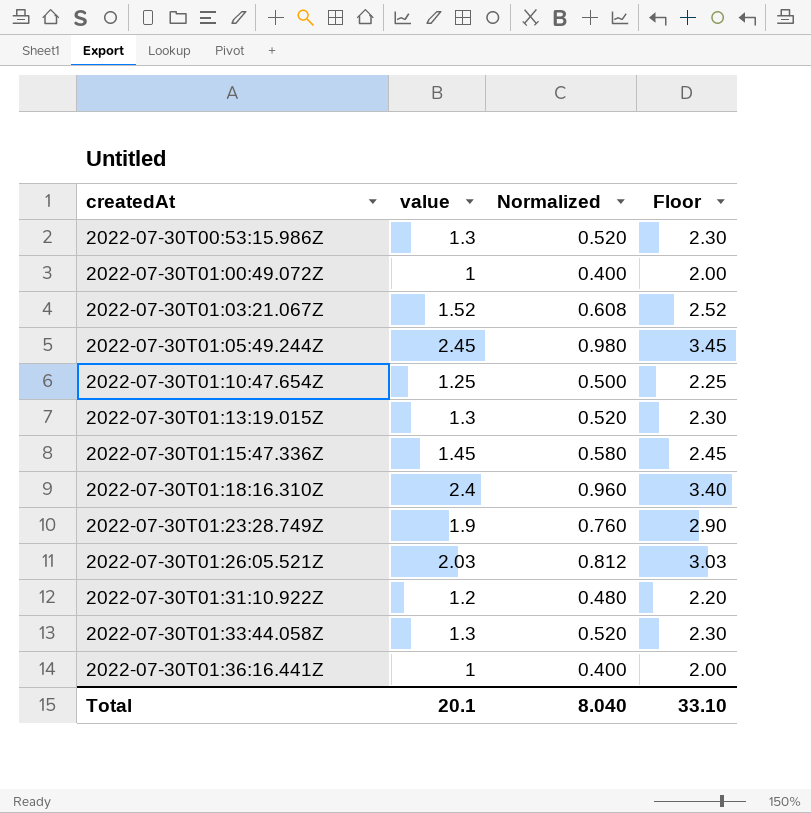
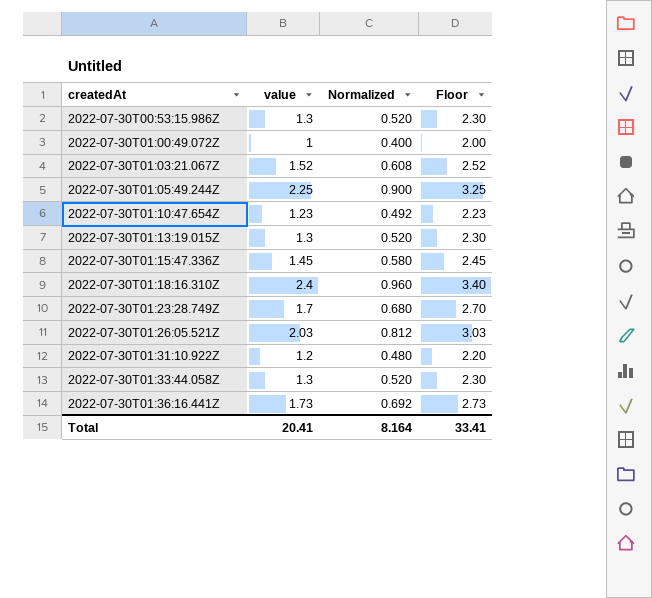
2022-07-30T01:05:49.244Z | value: 2.45 -> 2.25
2022-07-30T01:05:49.244Z | Normalized: 0.980 -> 0.900
2022-07-30T01:05:49.244Z | Floor: 3.45 -> 3.25
2022-07-30T01:10:47.654Z | value: 1.25 -> 1.23
2022-07-30T01:10:47.654Z | Normalized: 0.500 -> 0.492
2022-07-30T01:10:47.654Z | Floor: 2.25 -> 2.23
2022-07-30T01:23:28.749Z | value: 1.9 -> 1.7
2022-07-30T01:23:28.749Z | Normalized: 0.760 -> 0.680
2022-07-30T01:23:28.749Z | Floor: 2.90 -> 2.70
2022-07-30T01:36:16.441Z | value: 1 -> 1.73
2022-07-30T01:36:16.441Z | Normalized: 0.400 -> 0.692
2022-07-30T01:36:16.441Z | Floor: 2.00 -> 2.73
Total | value: 20.1 -> 20.41
Total | Normalized: 8.040 -> 8.164
Total | Floor: 33.10 -> 33.41

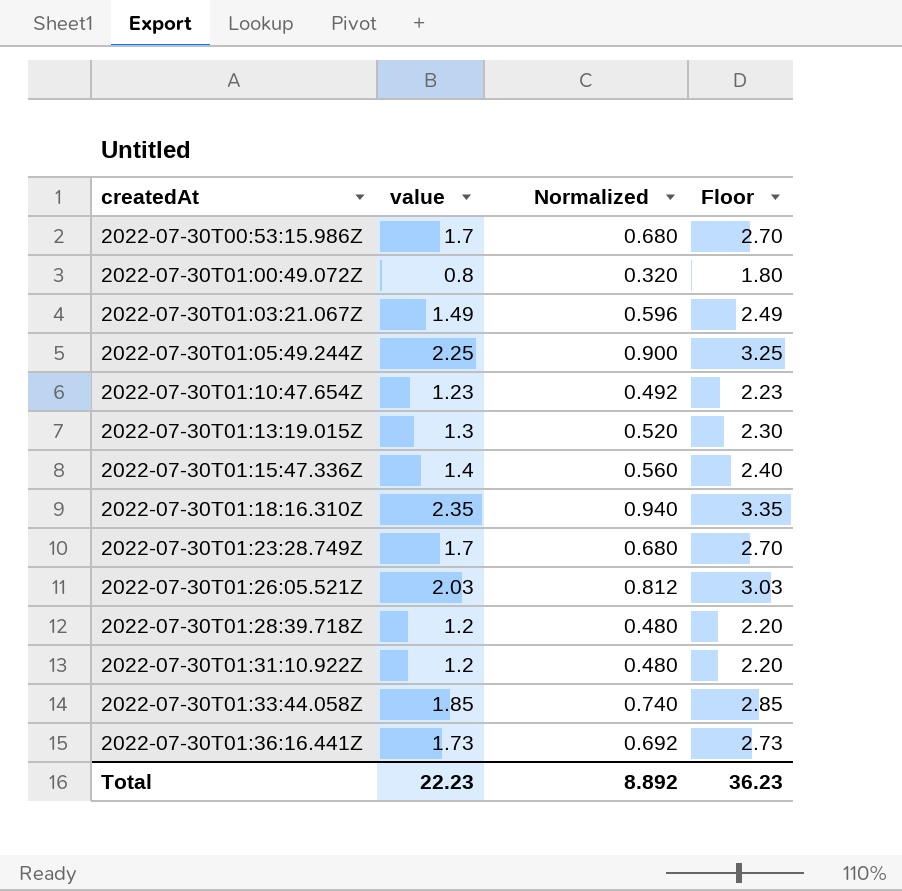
2022-07-30T00:53:15.986Z | value: 1.3 -> 1.7
2022-07-30T00:53:15.986Z | Normalized: 0.520 -> 0.680
2022-07-30T00:53:15.986Z | Floor: 2.30 -> 2.70
2022-07-30T01:00:49.072Z | value: 1 -> 0.8
2022-07-30T01:00:49.072Z | Normalized: 0.400 -> 0.320
2022-07-30T01:00:49.072Z | Floor: 2.00 -> 1.80
2022-07-30T01:03:21.067Z | value: 1.52 -> 1.49
2022-07-30T01:03:21.067Z | Normalized: 0.608 -> 0.596
2022-07-30T01:03:21.067Z | Floor: 2.52 -> 2.49
2022-07-30T01:15:47.336Z | value: 1.45 -> 1.4
2022-07-30T01:15:47.336Z | Normalized: 0.580 -> 0.560
2022-07-30T01:15:47.336Z | Floor: 2.45 -> 2.40
2022-07-30T01:18:16.310Z | value: 2.4 -> 2.35
2022-07-30T01:18:16.310Z | Normalized: 0.960 -> 0.940
2022-07-30T01:18:16.310Z | Floor: 3.40 -> 3.35
row 2022-07-30T01:28:39.718Z: none -> 1.2 | 0.480 | 2.20
2022-07-30T01:33:44.058Z | value: 1.3 -> 1.85
2022-07-30T01:33:44.058Z | Normalized: 0.520 -> 0.740
2022-07-30T01:33:44.058Z | Floor: 2.30 -> 2.85
Total | value: 20.41 -> 22.23
Total | Normalized: 8.164 -> 8.892
Total | Floor: 33.41 -> 36.23

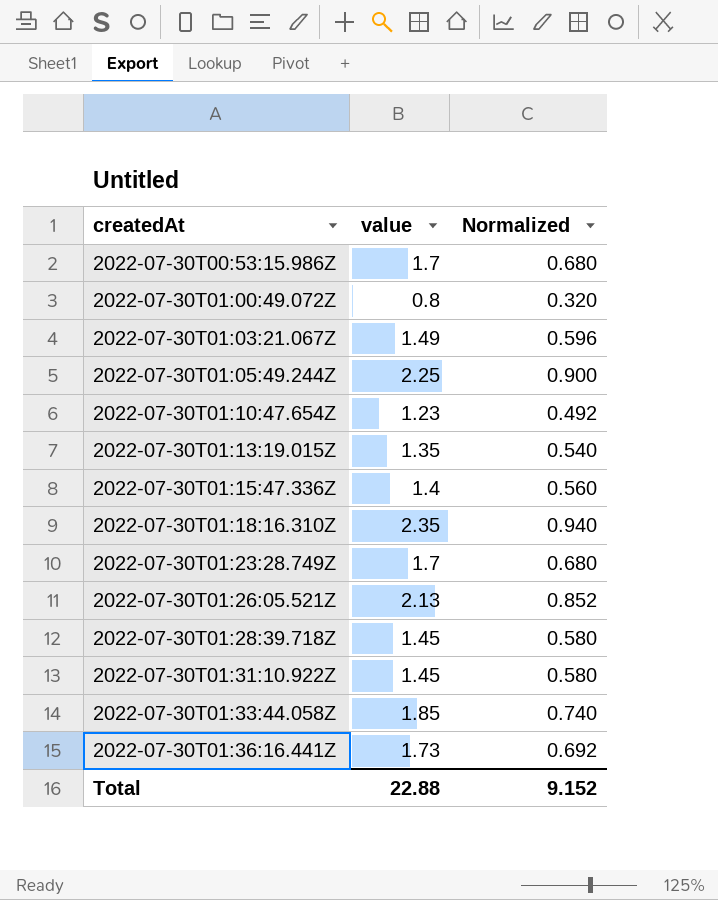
column Floor | formula: [value] + 1 -> none
2022-07-30T01:13:19.015Z | value: 1.3 -> 1.35
2022-07-30T01:13:19.015Z | Normalized: 0.520 -> 0.540
2022-07-30T01:26:05.521Z | value: 2.03 -> 2.13
2022-07-30T01:26:05.521Z | Normalized: 0.812 -> 0.852
2022-07-30T01:28:39.718Z | value: 1.2 -> 1.45
2022-07-30T01:28:39.718Z | Normalized: 0.480 -> 0.580
2022-07-30T01:31:10.922Z | value: 1.2 -> 1.45
2022-07-30T01:31:10.922Z | Normalized: 0.480 -> 0.580
Total | value: 22.23 -> 22.88
Total | Normalized: 8.892 -> 9.152

